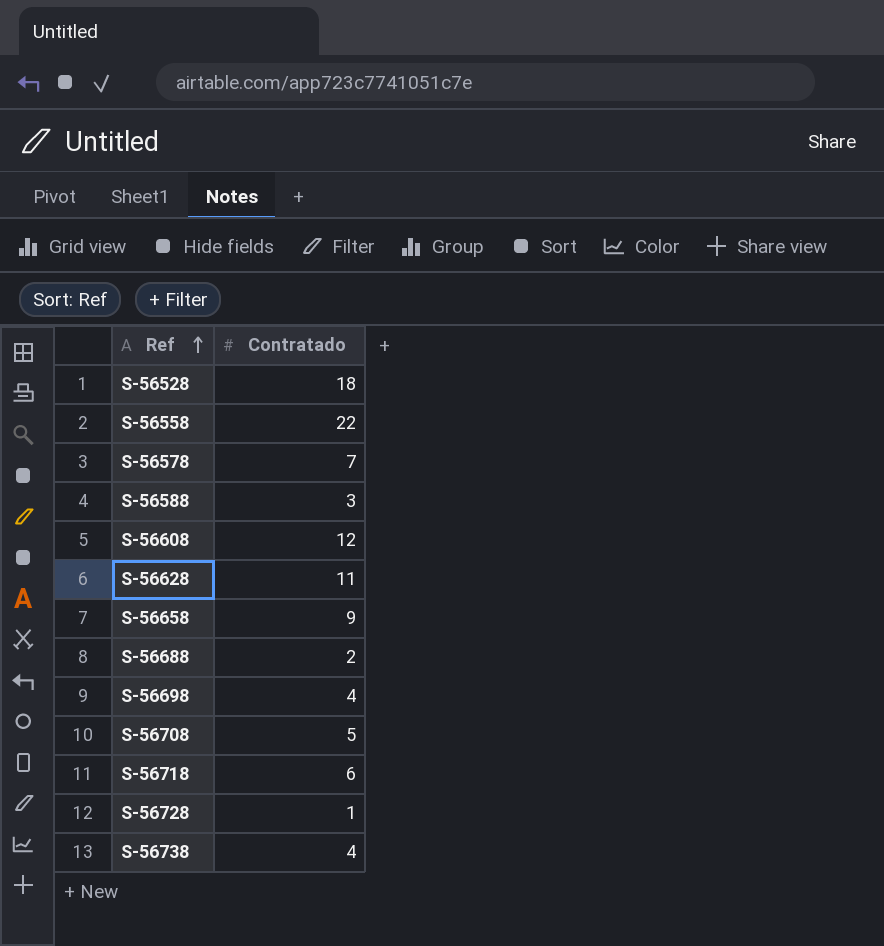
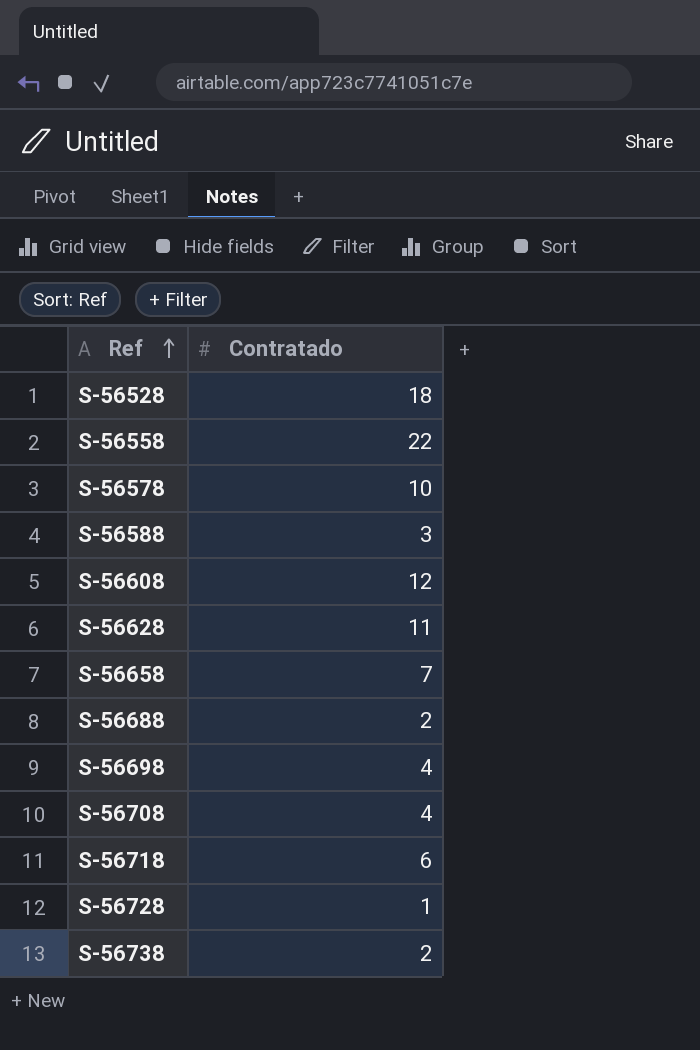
S-56578 | Contratado: 7 -> 10
S-56658 | Contratado: 9 -> 7
S-56708 | Contratado: 5 -> 4
S-56738 | Contratado: 4 -> 2

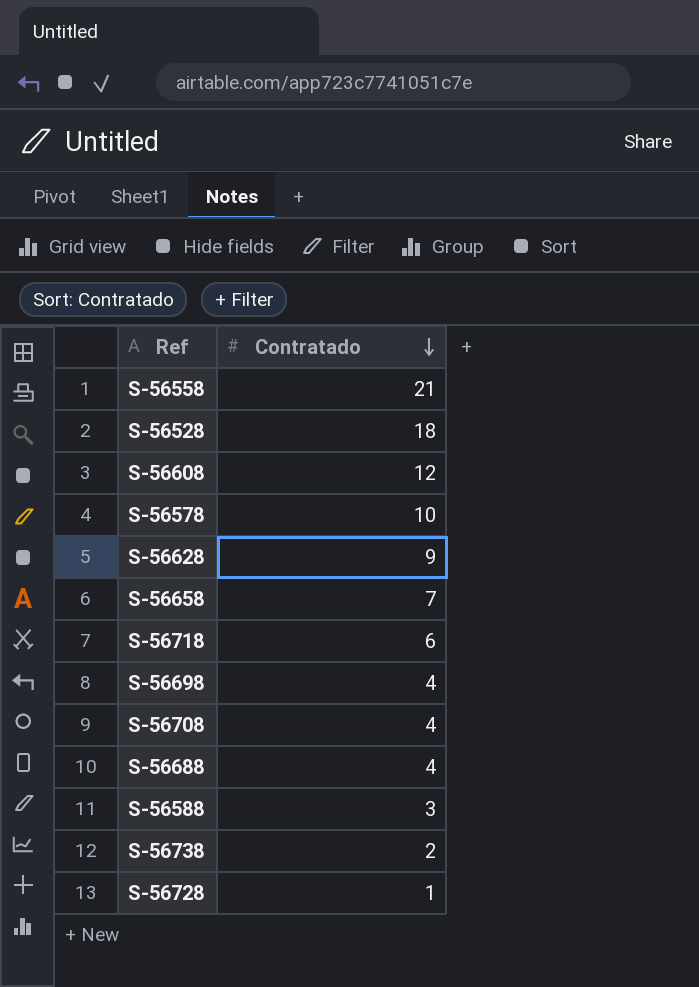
row order: Ref ascending -> Contratado descending
S-56558 | Contratado: 22 -> 21
S-56628 | Contratado: 11 -> 9
S-56688 | Contratado: 2 -> 4

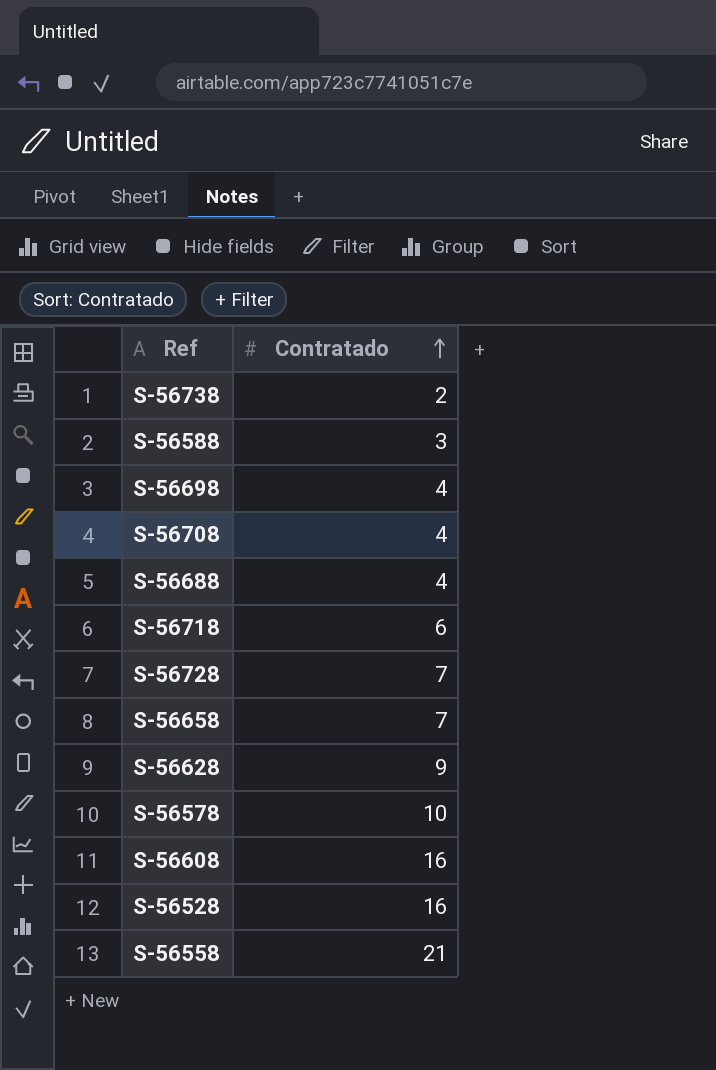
row order: Contratado descending -> Contratado ascending
S-56728 | Contratado: 1 -> 7
S-56608 | Contratado: 12 -> 16
S-56528 | Contratado: 18 -> 16

